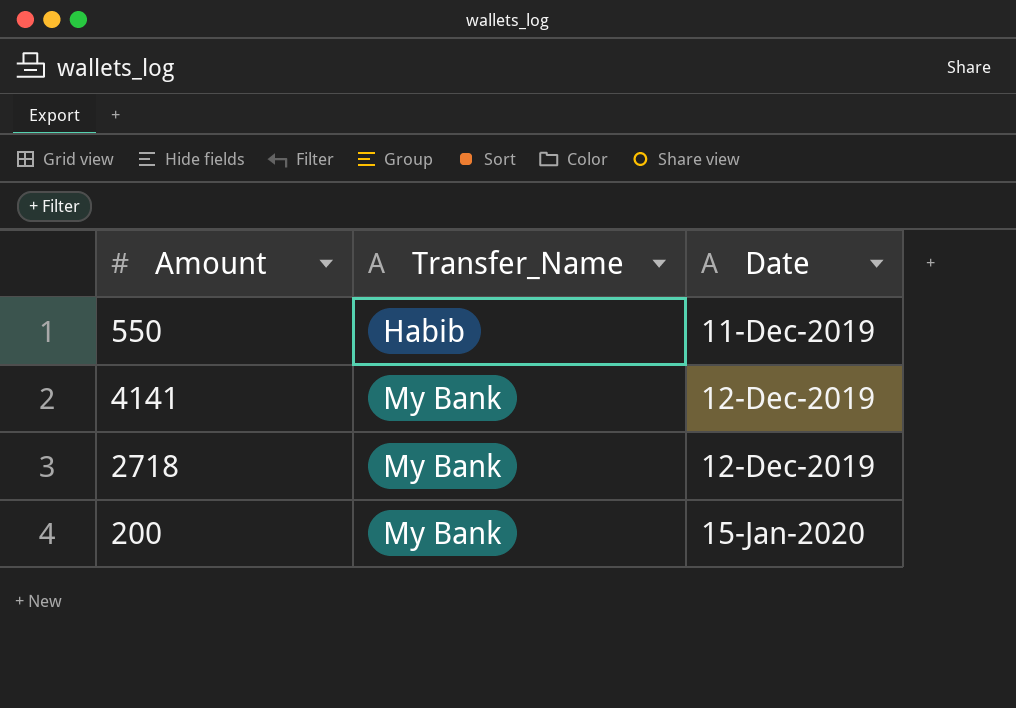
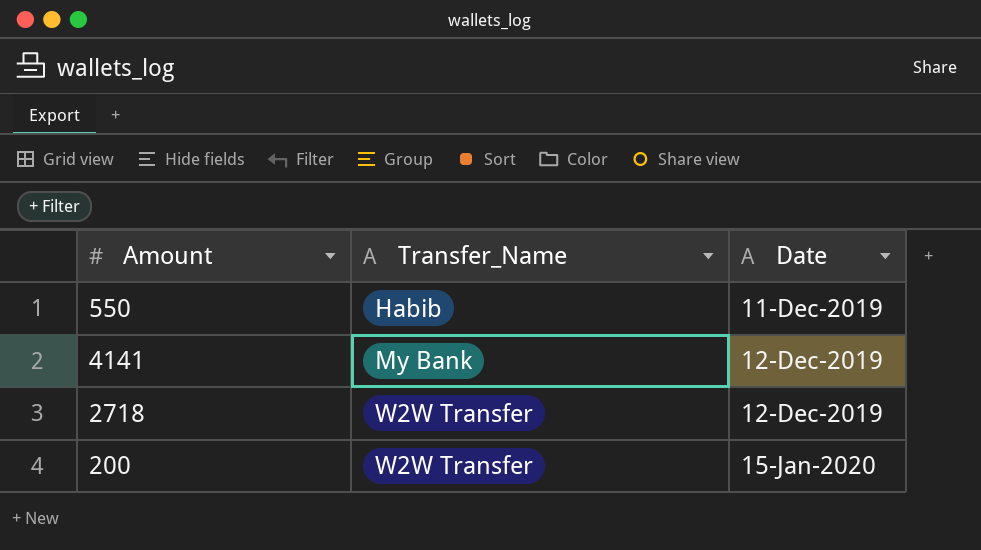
2718 | Transfer_Name: My Bank -> W2W Transfer
200 | Transfer_Name: My Bank -> W2W Transfer

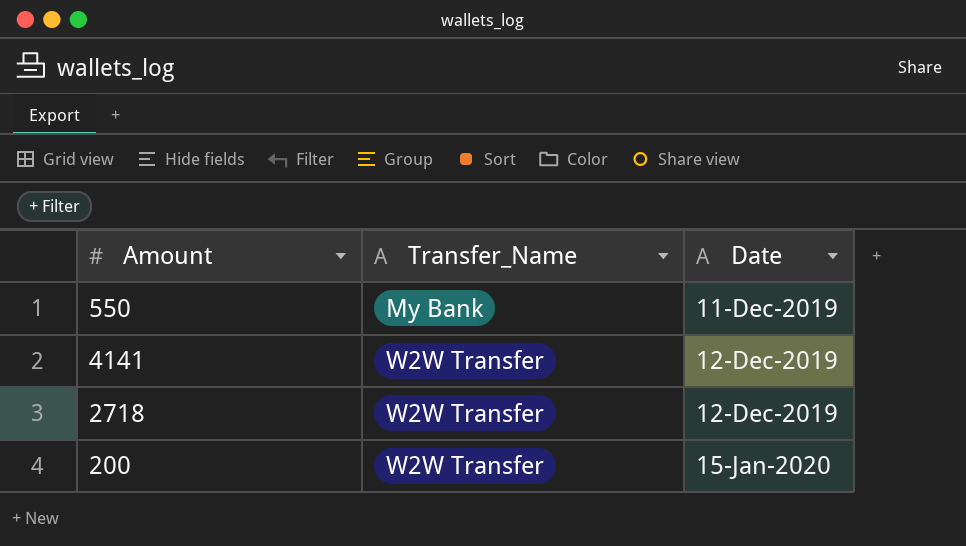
550 | Transfer_Name: Habib -> My Bank
4141 | Transfer_Name: My Bank -> W2W Transfer

